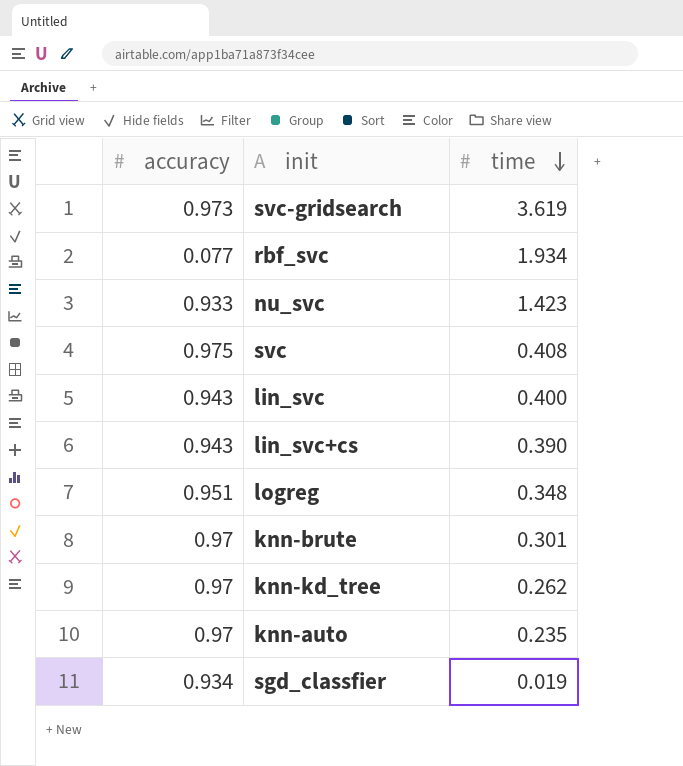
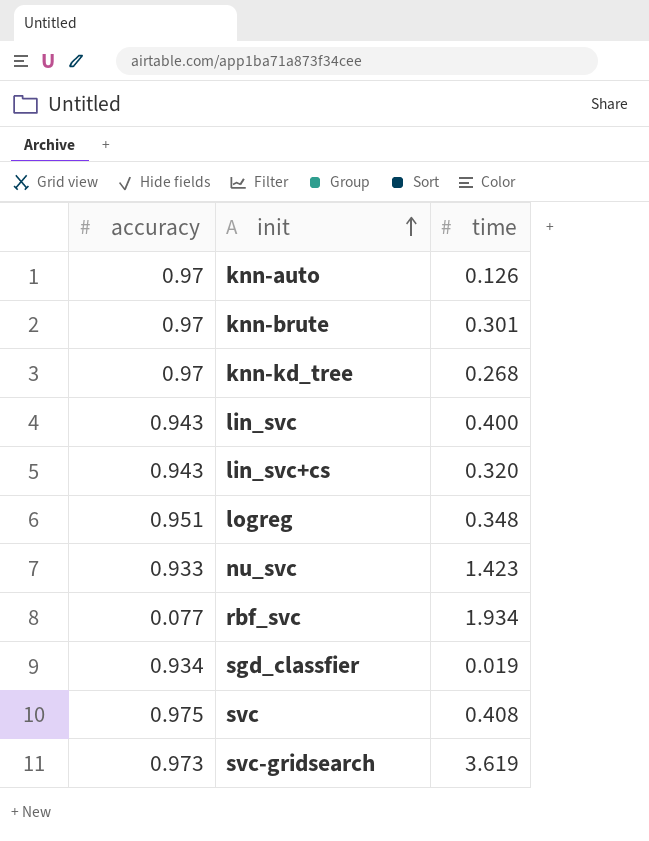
row order: time descending -> init ascending
knn-auto | time: 0.235 -> 0.126
knn-kd_tree | time: 0.262 -> 0.268
lin_svc+cs | time: 0.390 -> 0.320

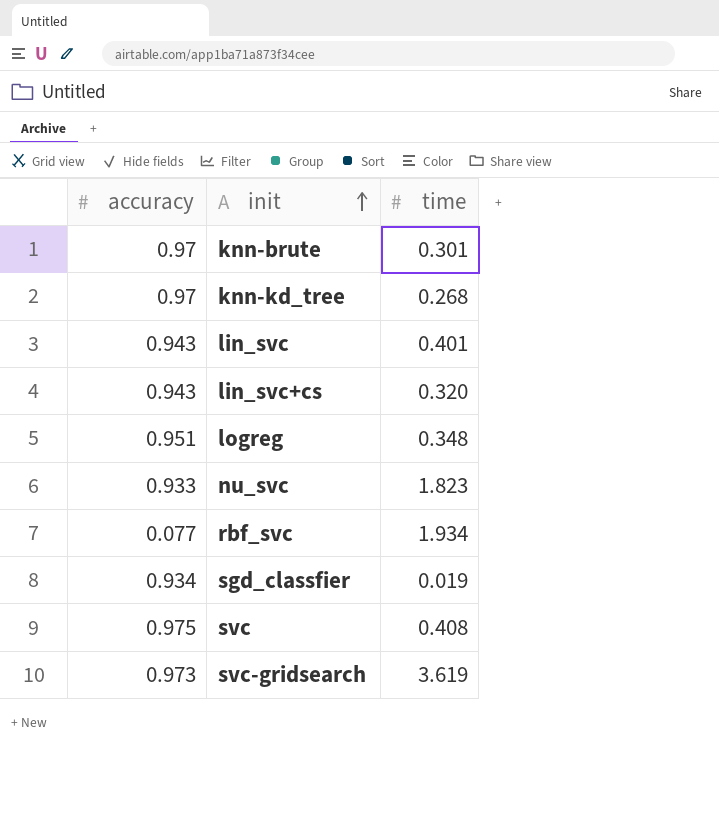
row knn-auto: 0.97 | 0.126 -> none
lin_svc | time: 0.400 -> 0.401
nu_svc | time: 1.423 -> 1.823

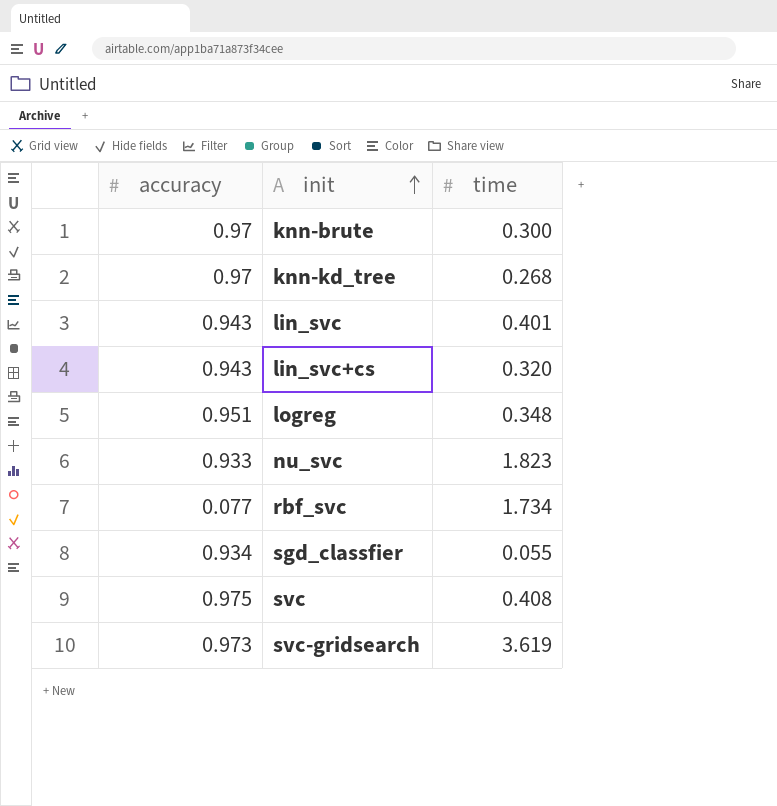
knn-brute | time: 0.301 -> 0.300
rbf_svc | time: 1.934 -> 1.734
sgd_classfier | time: 0.019 -> 0.055

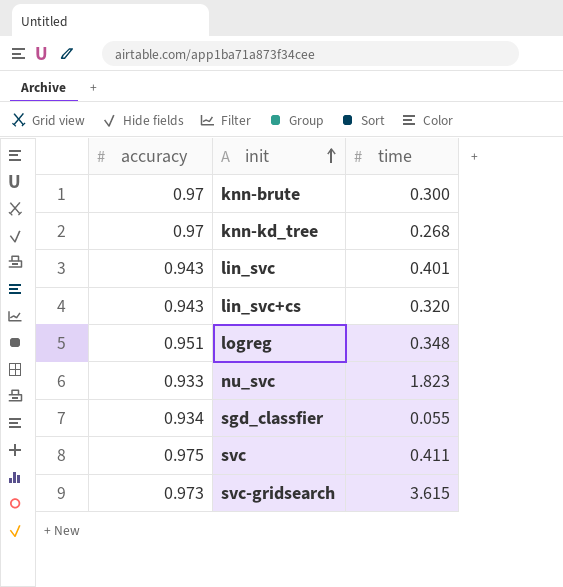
row rbf_svc: 0.077 | 1.734 -> none
svc | time: 0.408 -> 0.411
svc-gridsearch | time: 3.619 -> 3.615

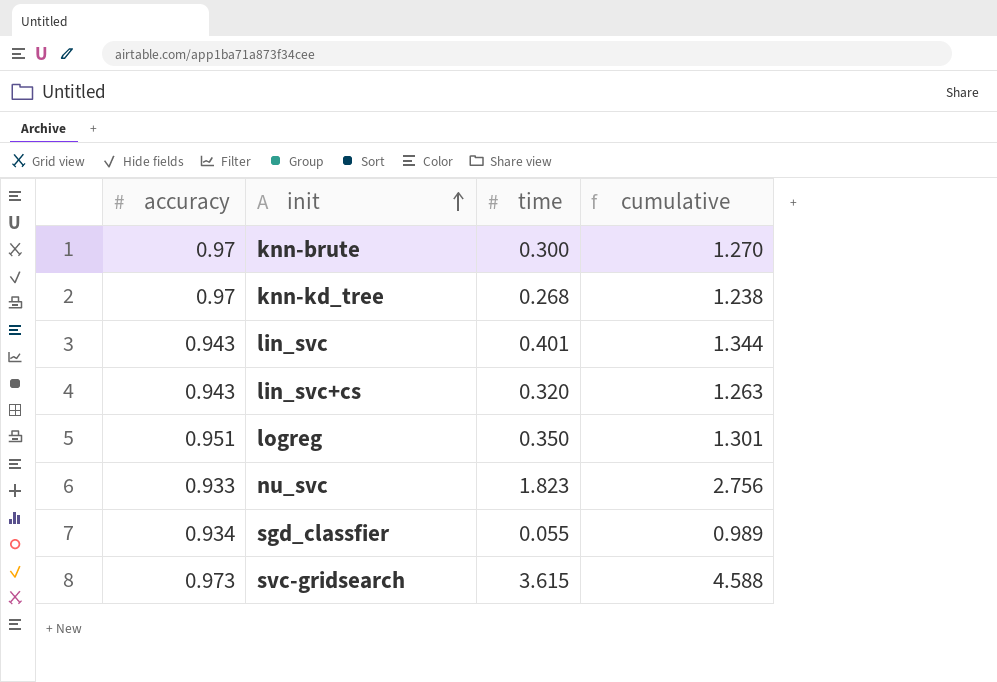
column cumulative | formula: none -> [accuracy] + [time]
row svc: 0.975 | 0.411 -> none
logreg | time: 0.348 -> 0.350

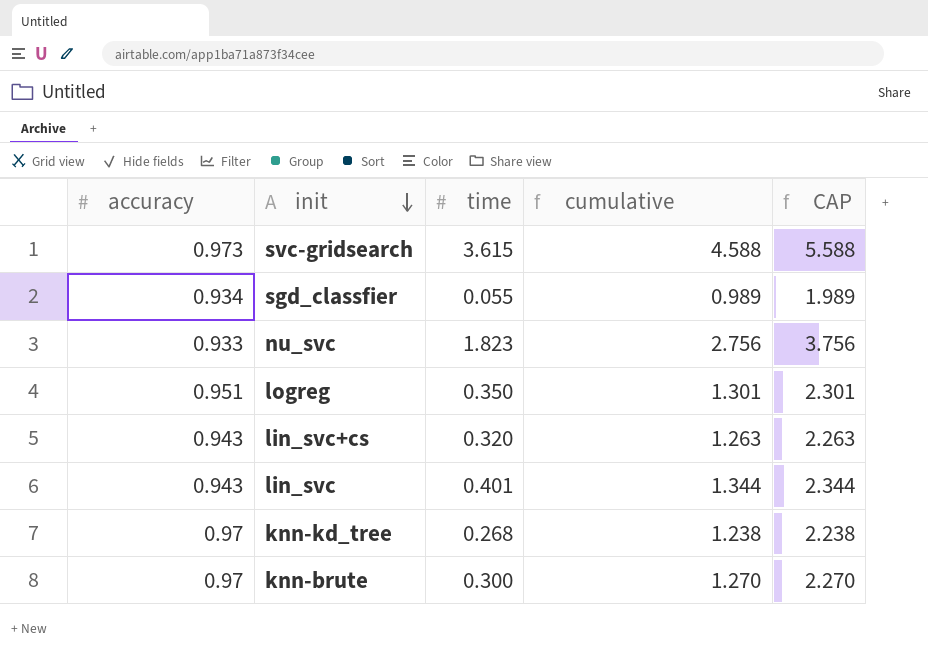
row order: init ascending -> init descending
column CAP | formula: none -> [cumulative] + 1

